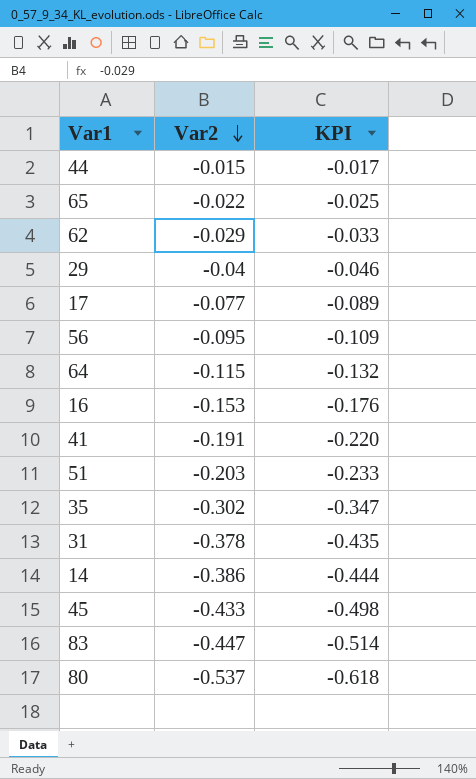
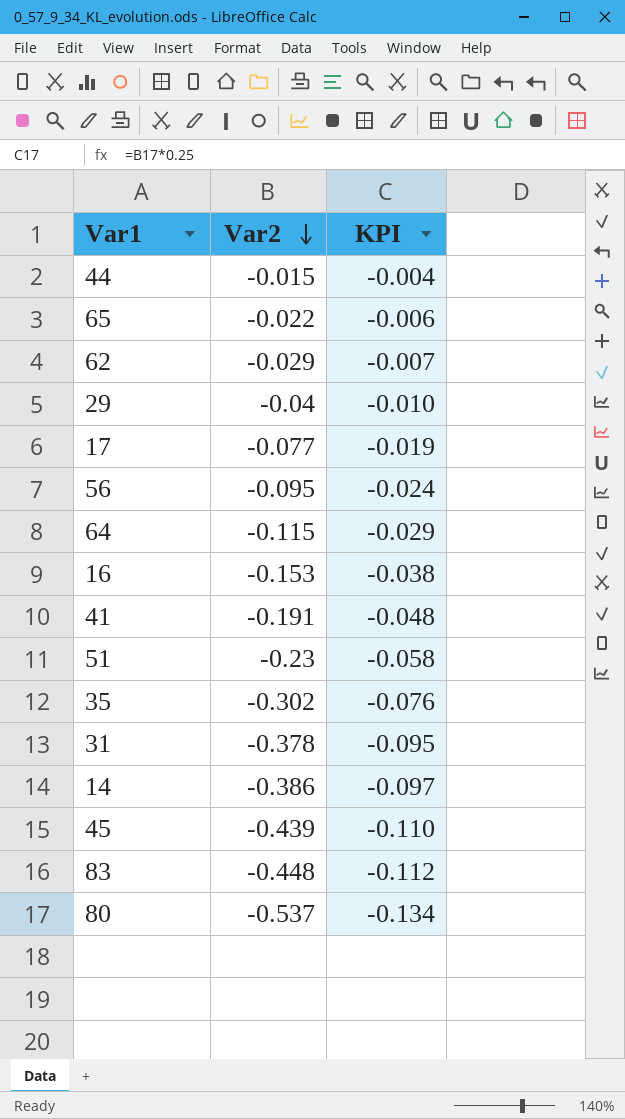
column KPI | formula: [Var2] * 1.15 -> [Var2] * 0.25
51 | Var2: -0.203 -> -0.23
45 | Var2: -0.433 -> -0.439
83 | Var2: -0.447 -> -0.448

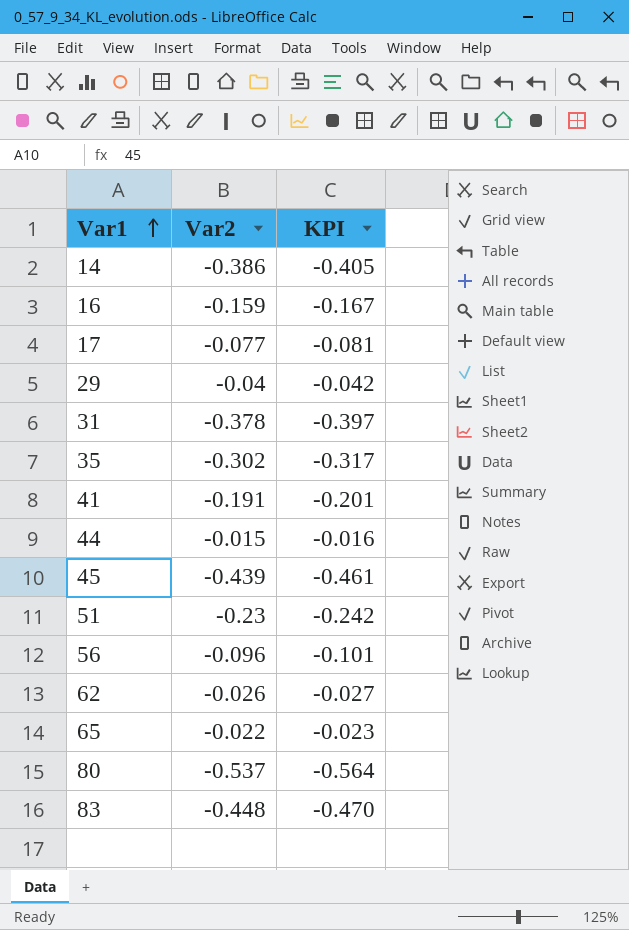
row order: Var2 descending -> Var1 ascending
column KPI | formula: [Var2] * 0.25 -> [Var2] * 1.05
row 64: -0.115 | -0.029 -> none
16 | Var2: -0.153 -> -0.159
56 | Var2: -0.095 -> -0.096
62 | Var2: -0.029 -> -0.026

